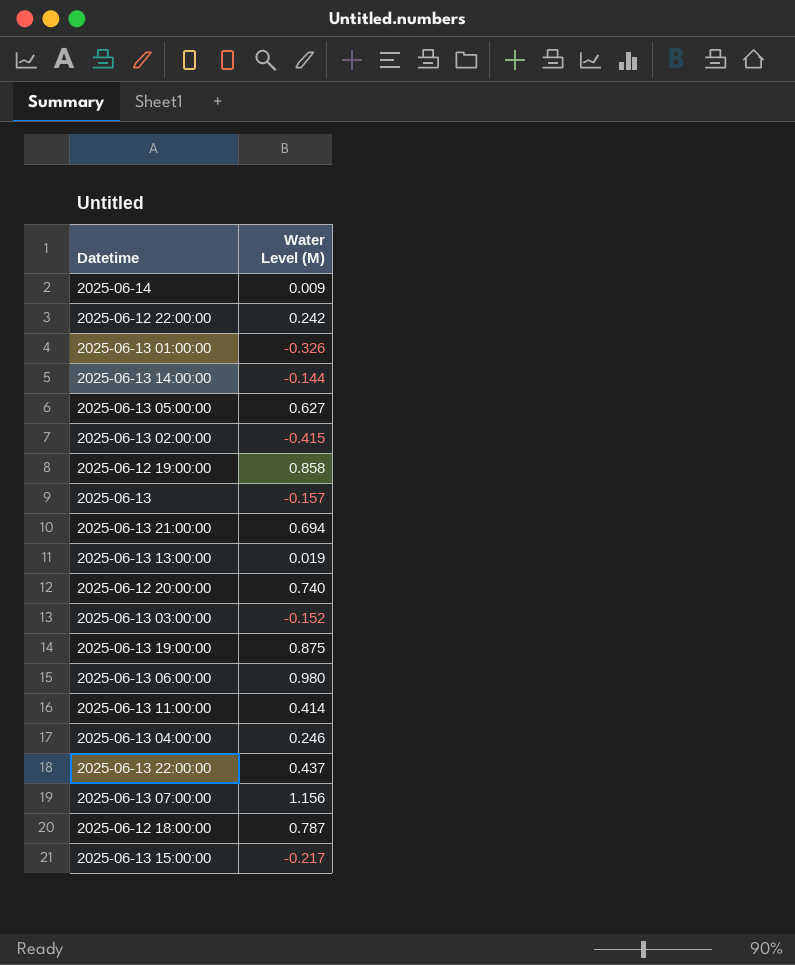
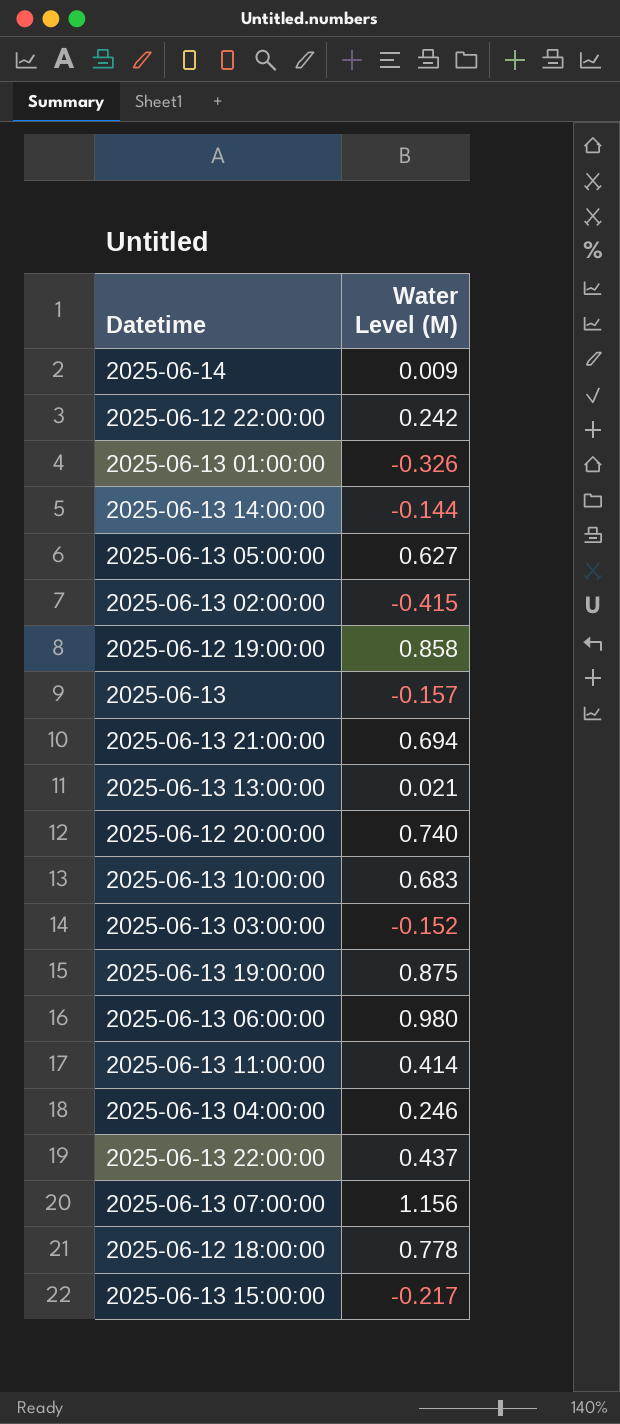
2025-06-13 13:00:00 | Water Level (M): 0.019 -> 0.021
row 2025-06-13 10:00:00: none -> 0.683
2025-06-12 18:00:00 | Water Level (M): 0.787 -> 0.778

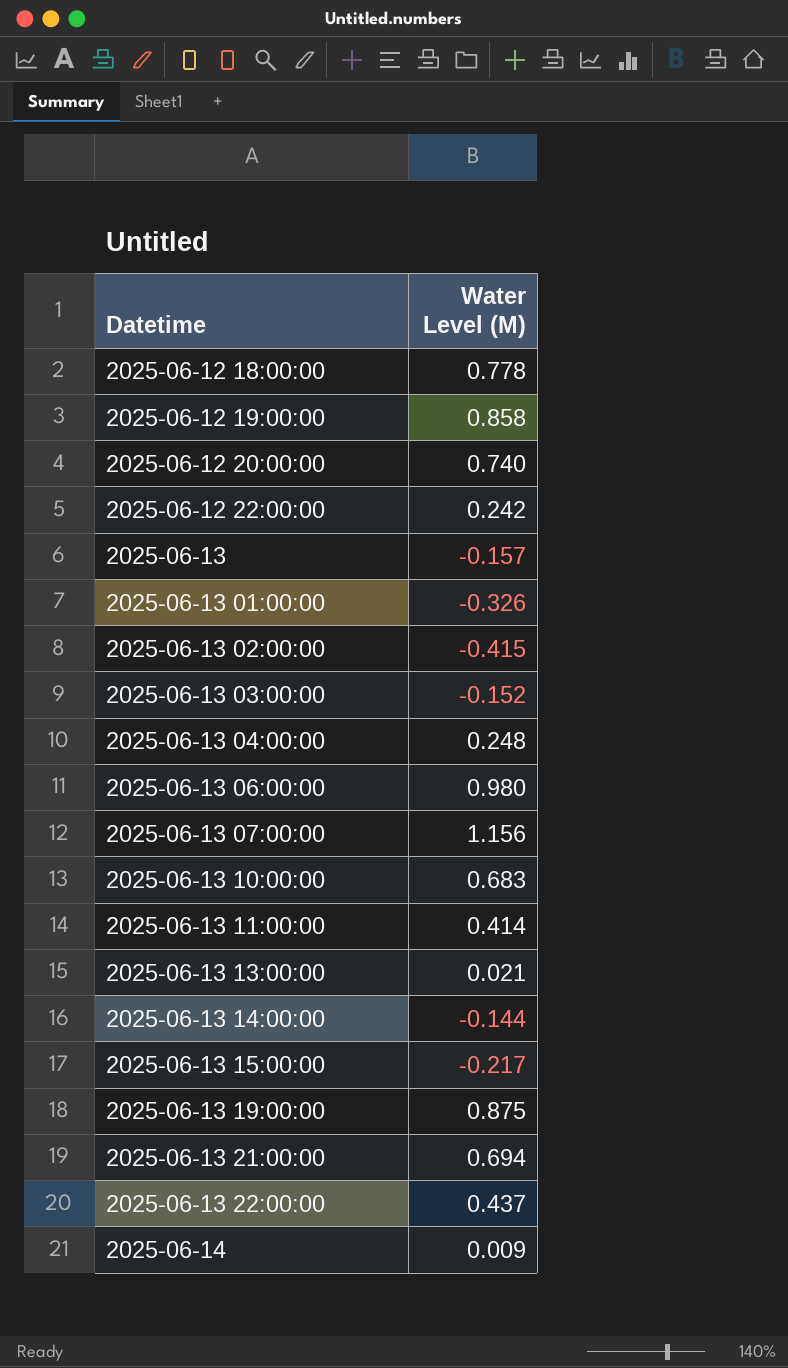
row order: none -> Datetime ascending
row 2025-06-13 05:00:00: 0.627 -> none
2025-06-13 04:00:00 | Water Level (M): 0.246 -> 0.248

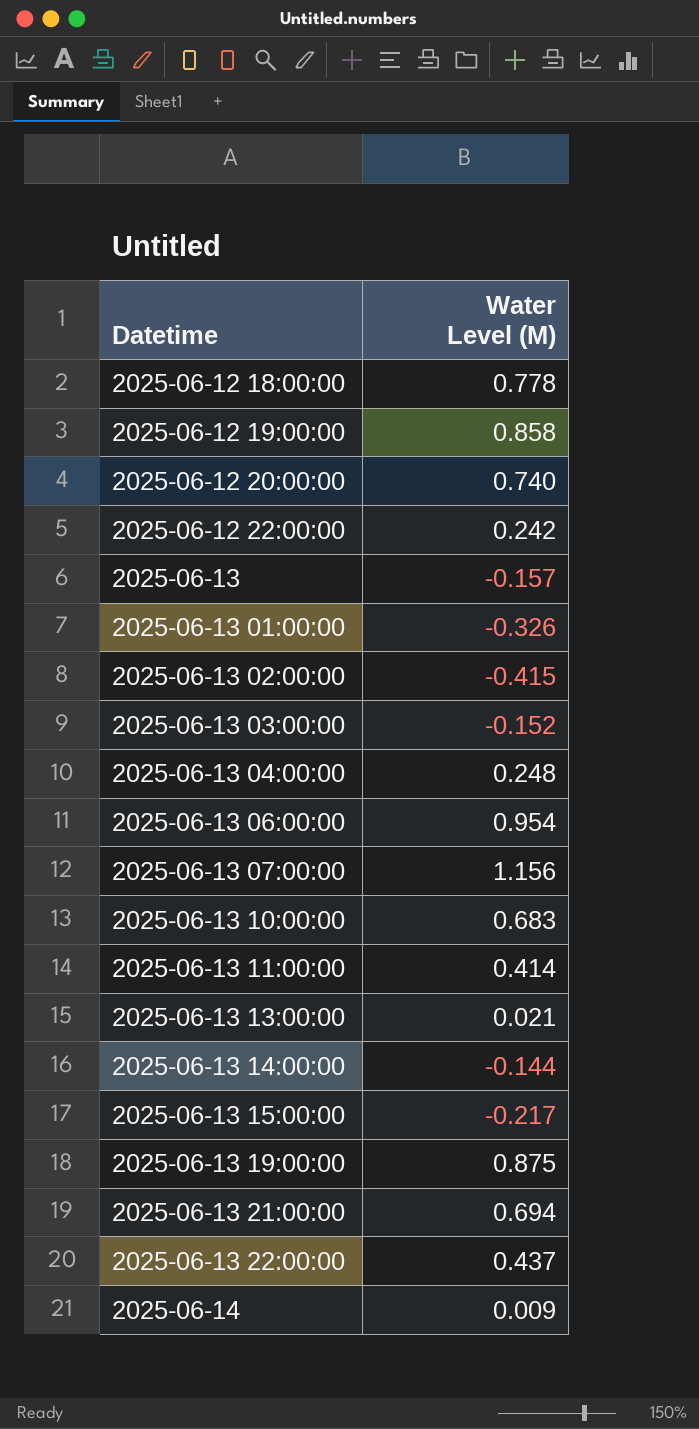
2025-06-13 06:00:00 | Water Level (M): 0.980 -> 0.954

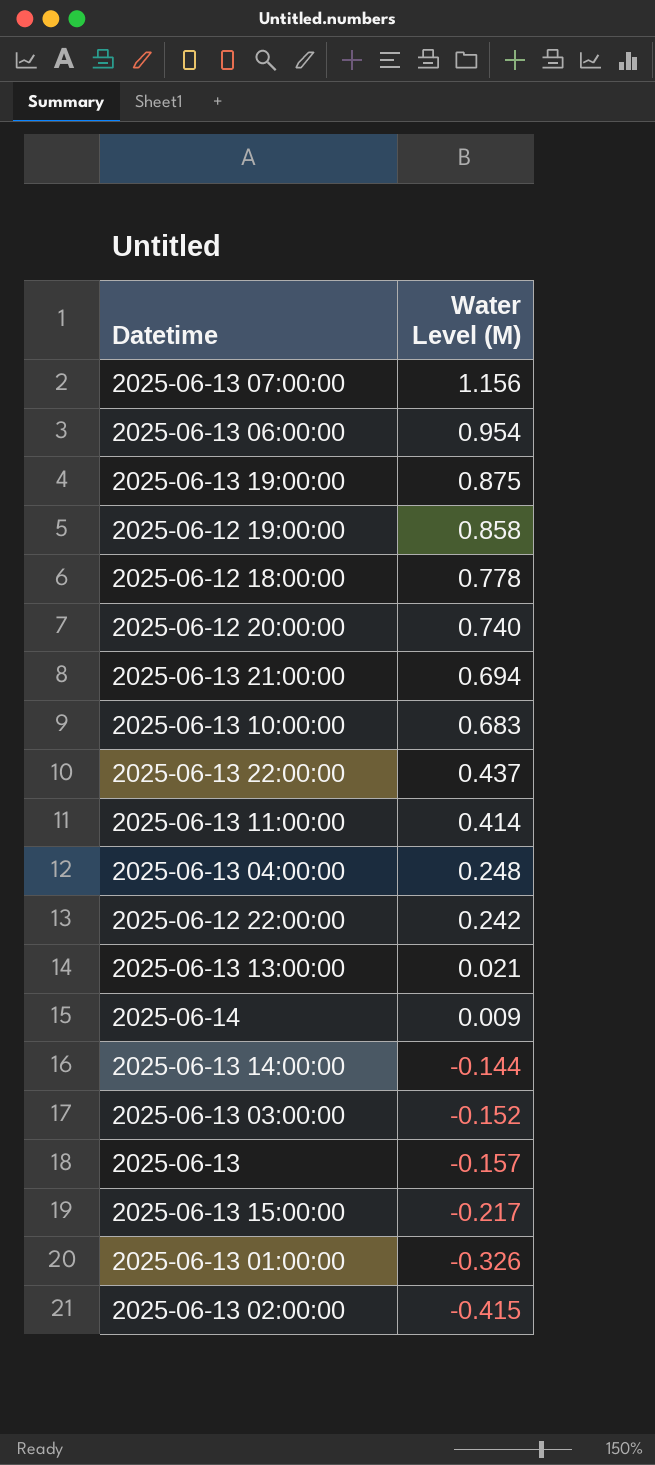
row order: Datetime ascending -> Water Level (M) descending

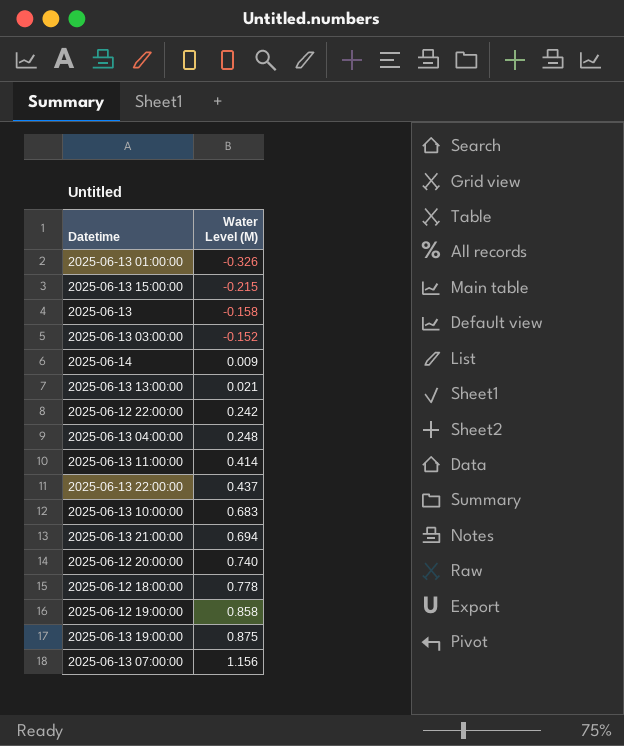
row order: Water Level (M) descending -> Water Level (M) ascending
row 2025-06-13 06:00:00: 0.954 -> none
row 2025-06-13 14:00:00: -0.144 -> none
row 2025-06-13 02:00:00: -0.415 -> none
2025-06-13 15:00:00 | Water Level (M): -0.217 -> -0.215
2025-06-13 | Water Level (M): -0.157 -> -0.158

